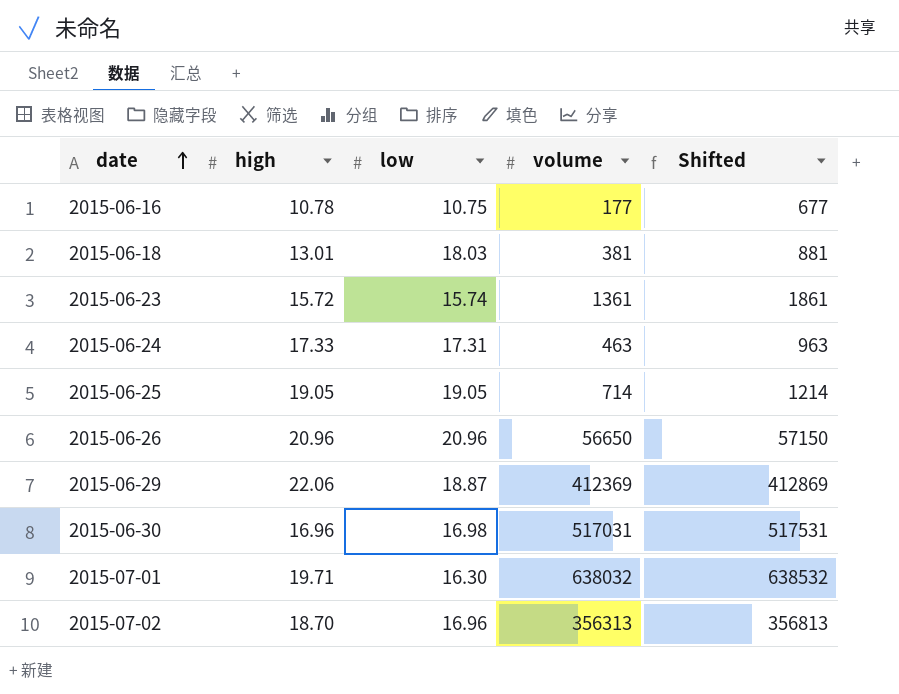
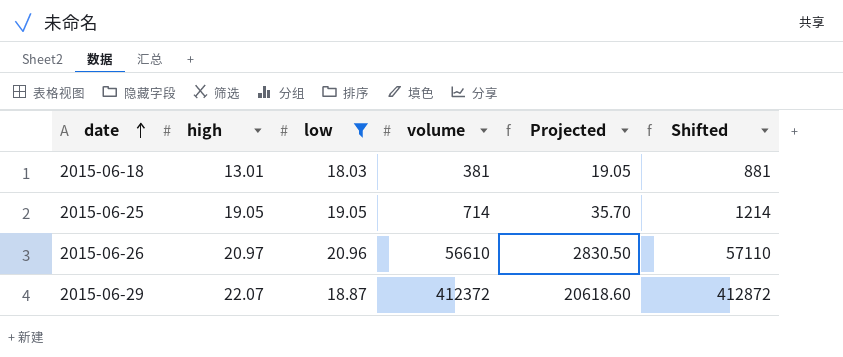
filter: none -> low >= 18.03
column Projected | formula: none -> [volume] * 0.05
2015-06-26 | high: 20.96 -> 20.97
2015-06-26 | volume: 56650 -> 56610
2015-06-26 | Shifted: 57150 -> 57110
2015-06-29 | high: 22.06 -> 22.07
2015-06-29 | volume: 412369 -> 412372
2015-06-29 | Shifted: 412869 -> 412872

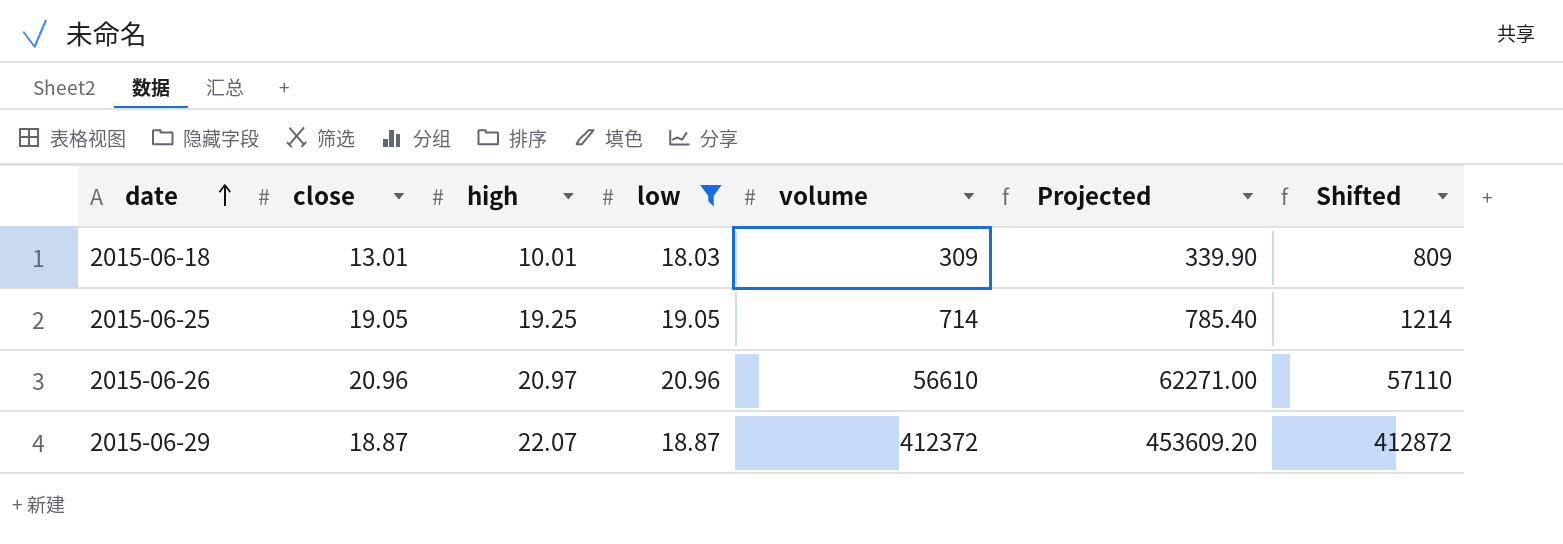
column close | position: none -> 2
column Projected | formula: [volume] * 0.05 -> [volume] * 1.1
2015-06-18 | high: 13.01 -> 10.01
2015-06-18 | volume: 381 -> 309
2015-06-18 | Shifted: 881 -> 809
2015-06-25 | high: 19.05 -> 19.25

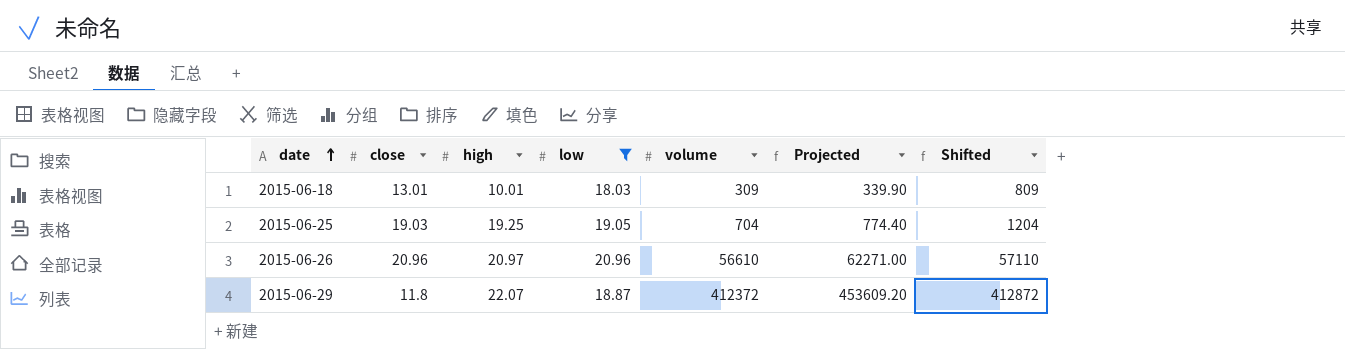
2015-06-25 | close: 19.05 -> 19.03
2015-06-25 | volume: 714 -> 704
2015-06-25 | Projected: 785.40 -> 774.40
2015-06-25 | Shifted: 1214 -> 1204
2015-06-29 | close: 18.87 -> 11.8

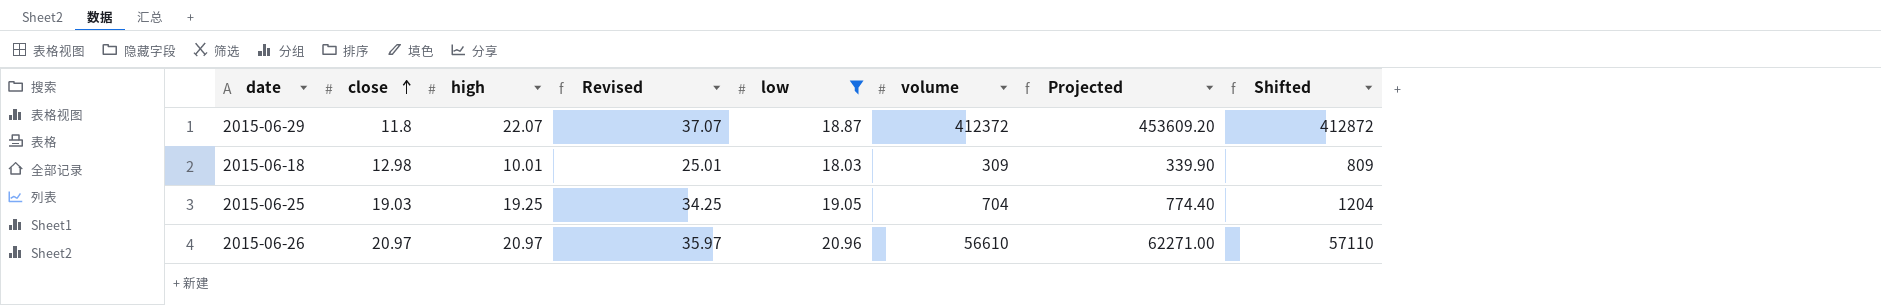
row order: date ascending -> close ascending
column Revised | formula: none -> [high] + 15
2015-06-18 | close: 13.01 -> 12.98
2015-06-26 | close: 20.96 -> 20.97

